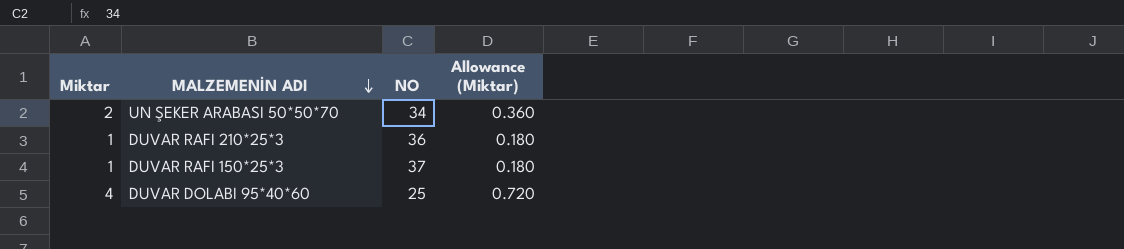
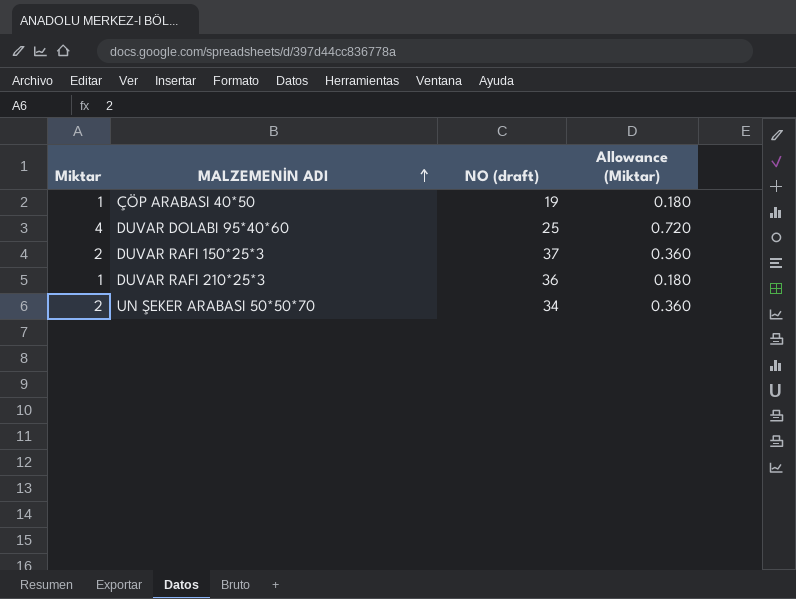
row order: MALZEMENİN ADI descending -> MALZEMENİN ADI ascending
column name: NO -> NO (draft)
row ÇÖP ARABASI 40*50: none -> 1 | 19 | 0.180
DUVAR RAFI 150*25*3 | Miktar: 1 -> 2
DUVAR RAFI 150*25*3 | Allowance (Miktar): 0.180 -> 0.360

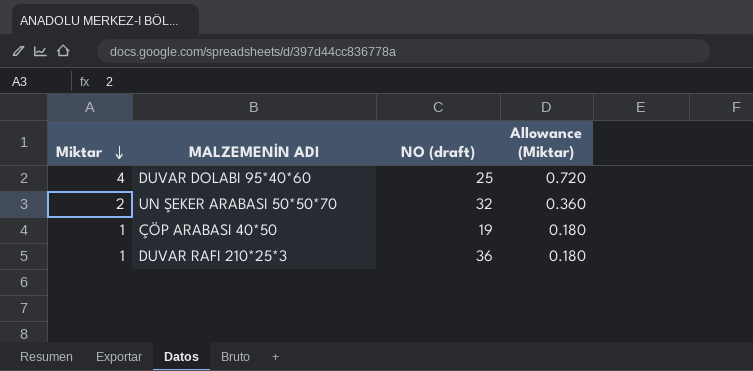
row order: MALZEMENİN ADI ascending -> Miktar descending
row DUVAR RAFI 150*25*3: 2 | 37 | 0.360 -> none
UN ŞEKER ARABASI 50*50*70 | NO (draft): 34 -> 32

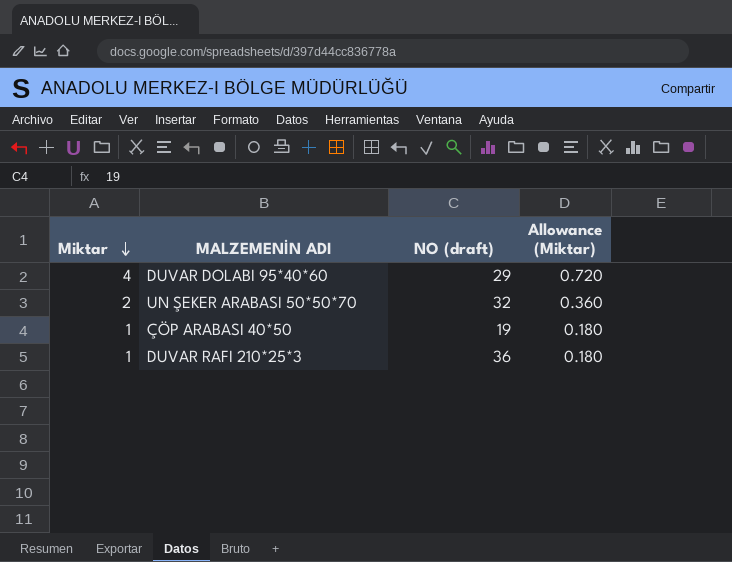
DUVAR DOLABI 95*40*60 | NO (draft): 25 -> 29

